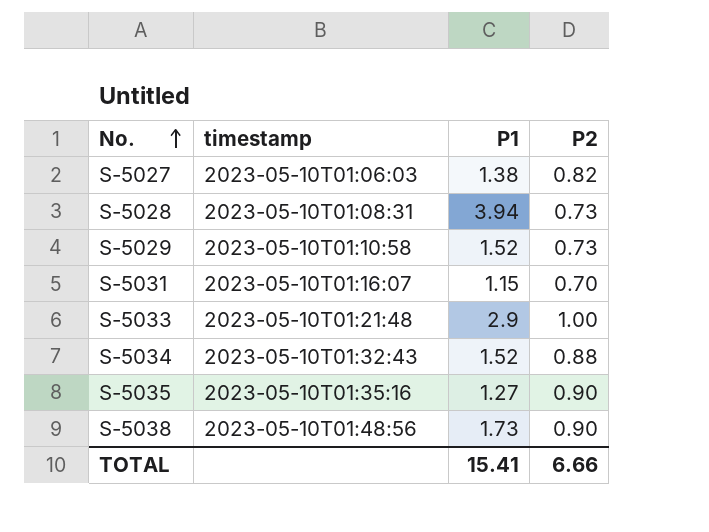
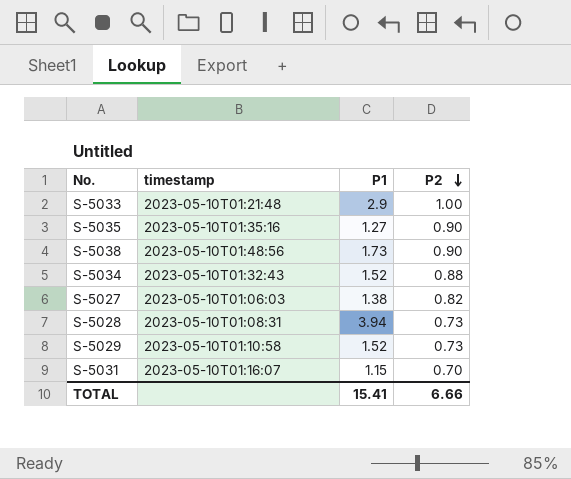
row order: No. ascending -> P2 descending

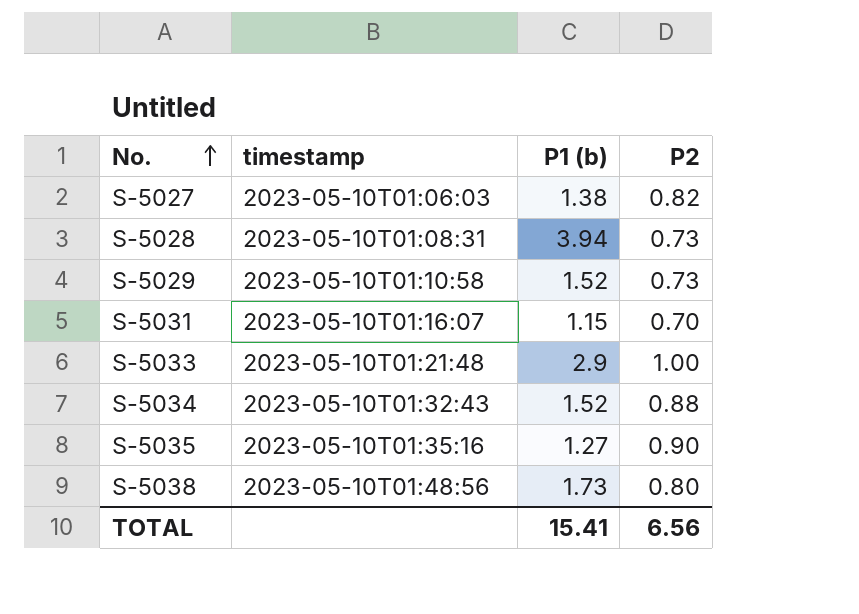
row order: P2 descending -> No. ascending
column name: P1 -> P1 (b)
S-5038 | P2: 0.90 -> 0.80
TOTAL | P2: 6.66 -> 6.56

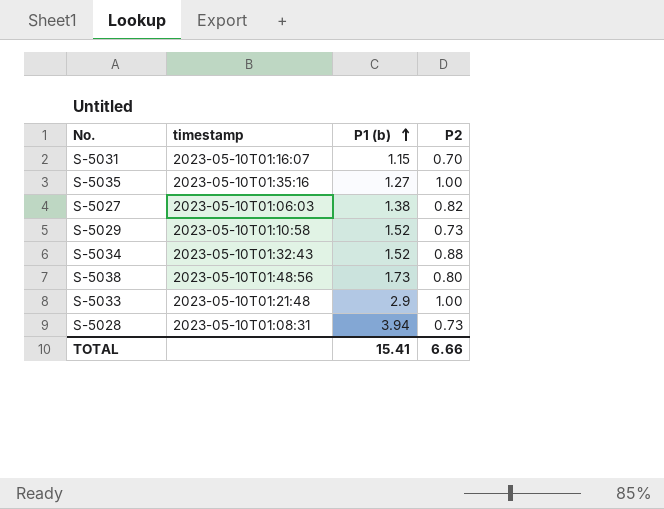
row order: No. ascending -> P1 (b) ascending
S-5035 | P2: 0.90 -> 1.00
TOTAL | P2: 6.56 -> 6.66

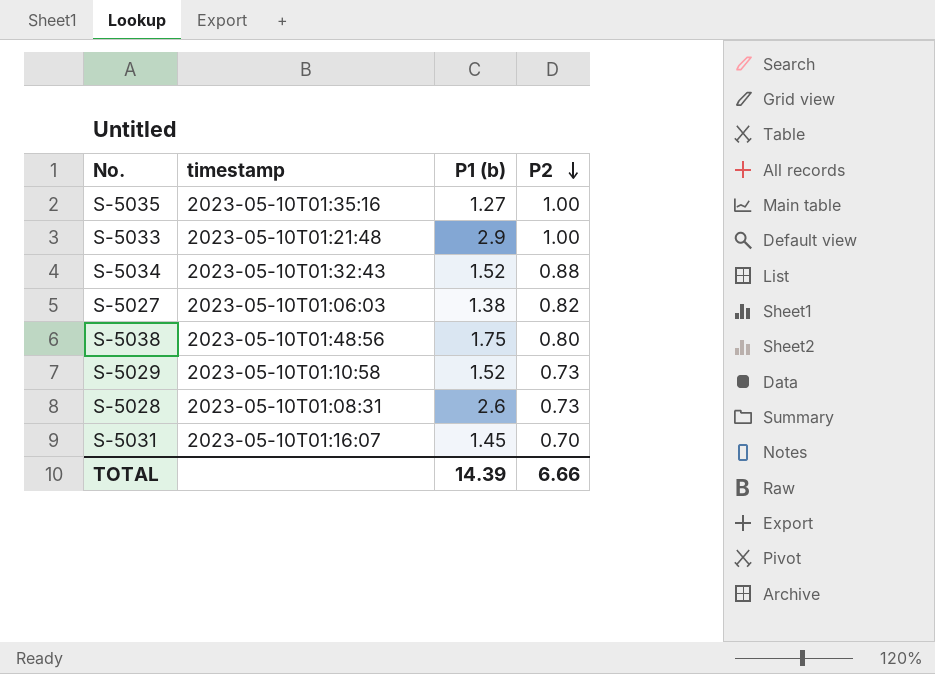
row order: P1 (b) ascending -> P2 descending
S-5038 | P1 (b): 1.73 -> 1.75
S-5028 | P1 (b): 3.94 -> 2.6
S-5031 | P1 (b): 1.15 -> 1.45
TOTAL | P1 (b): 15.41 -> 14.39

